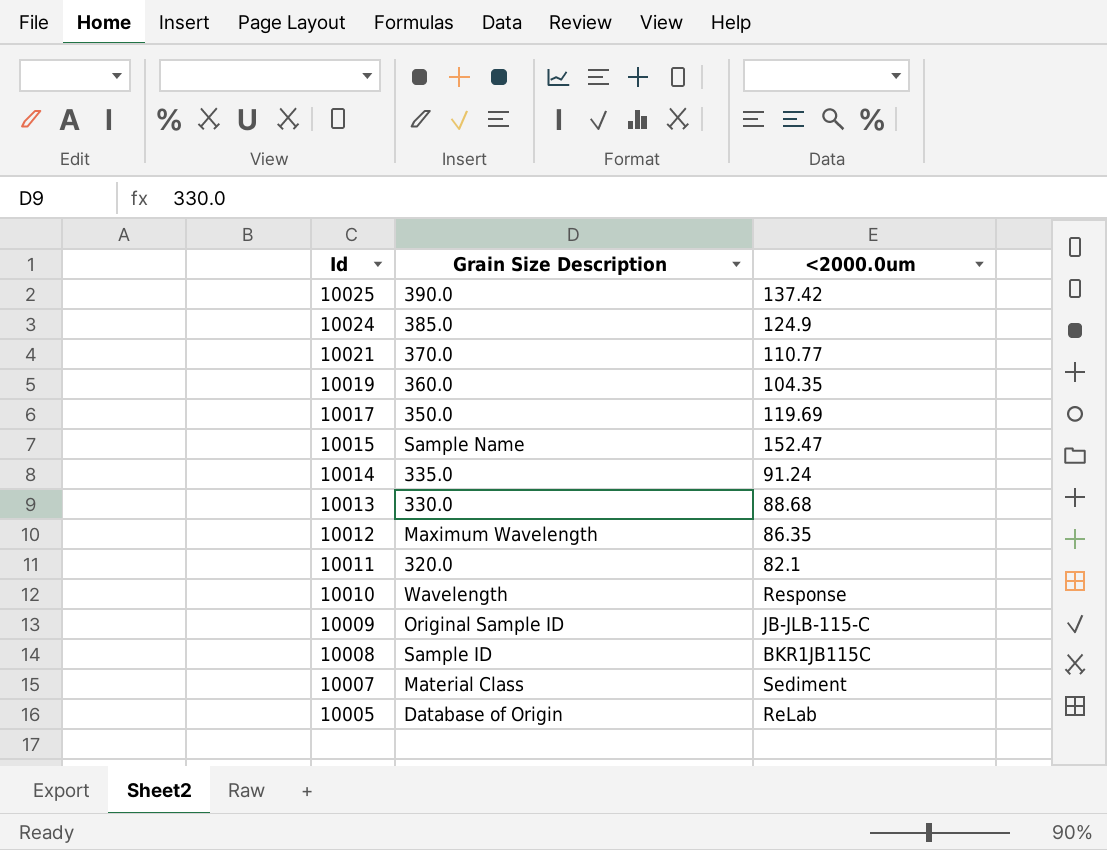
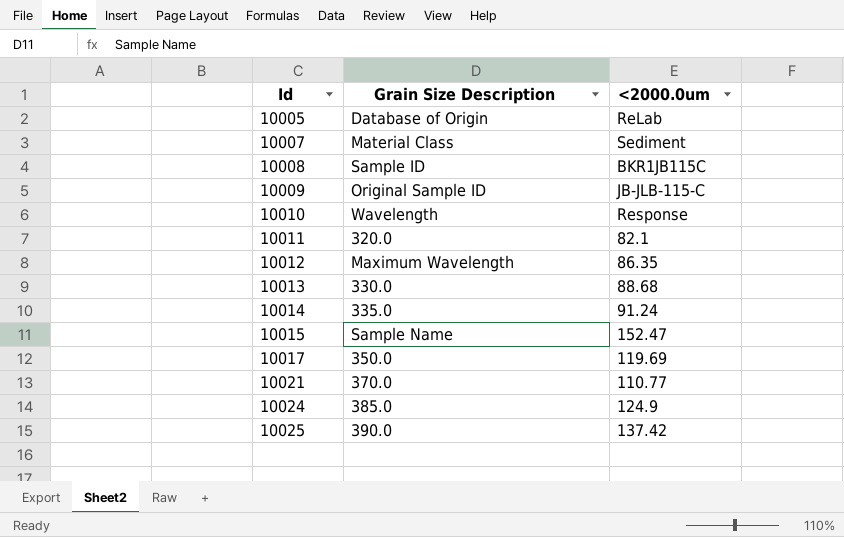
row order: Id descending -> Id ascending
row 10019: 360.0 | 104.35 -> none

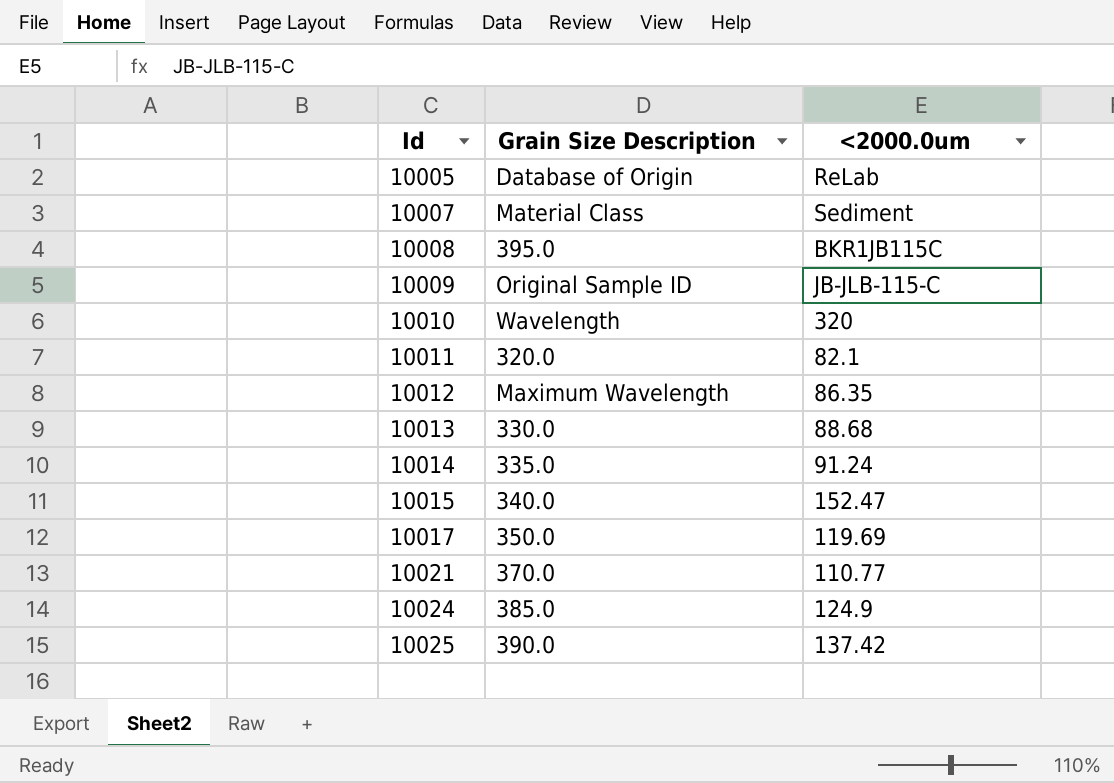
10008 | Grain Size Description: Sample ID -> 395.0
10010 | <2000.0um: Response -> 320
10015 | Grain Size Description: Sample Name -> 340.0

